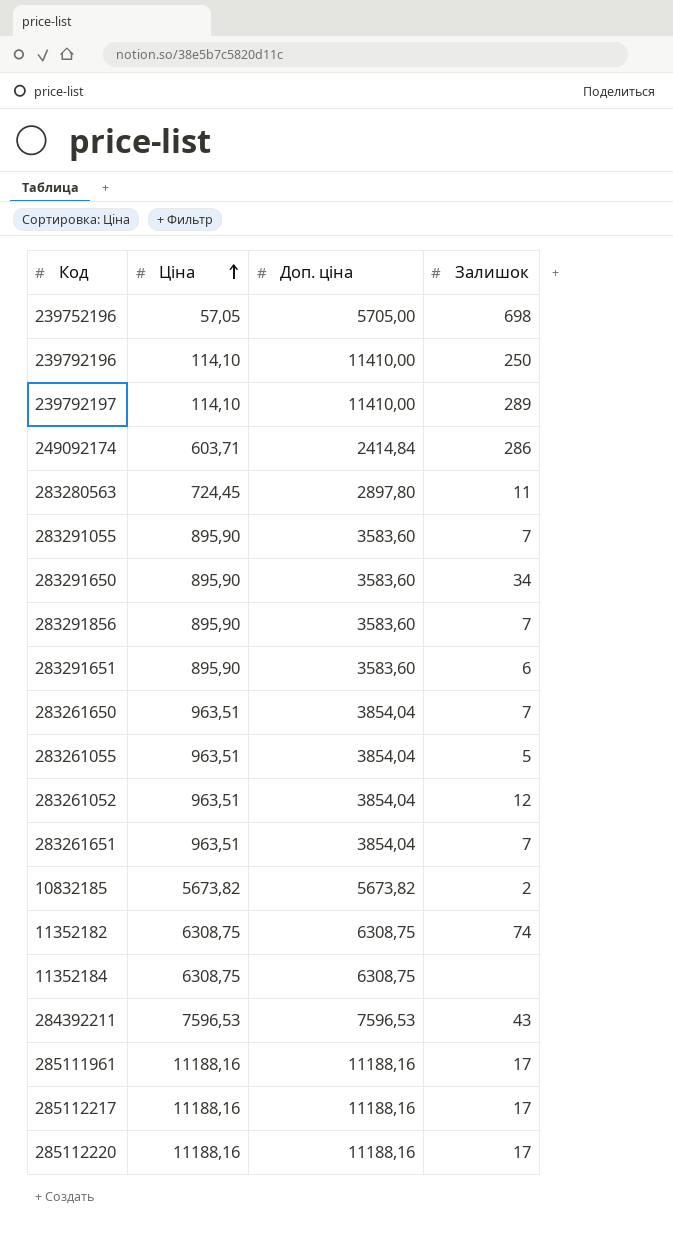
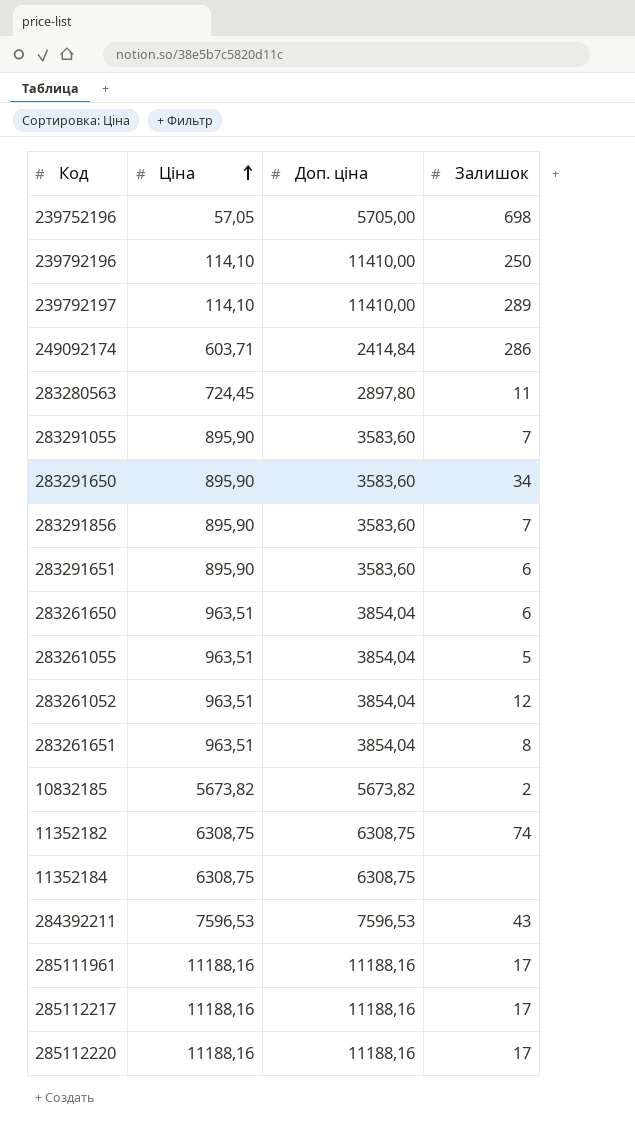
283261650 | Залишок: 7 -> 6
283261651 | Залишок: 7 -> 8

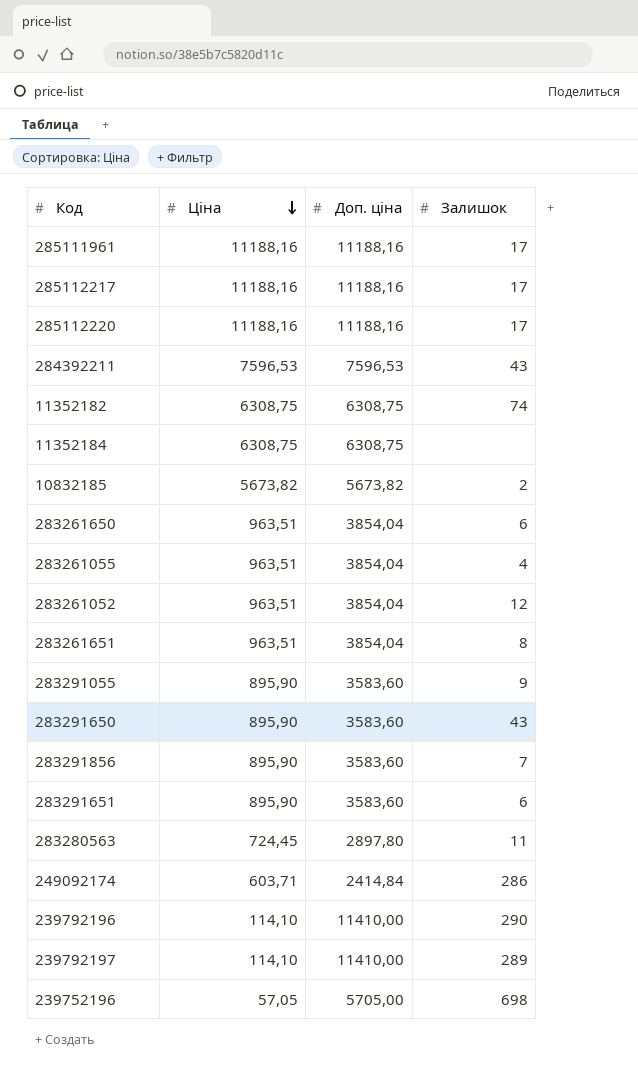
row order: Ціна ascending -> Ціна descending
283261055 | Залишок: 5 -> 4
283291055 | Залишок: 7 -> 9
283291650 | Залишок: 34 -> 43
239792196 | Залишок: 250 -> 290

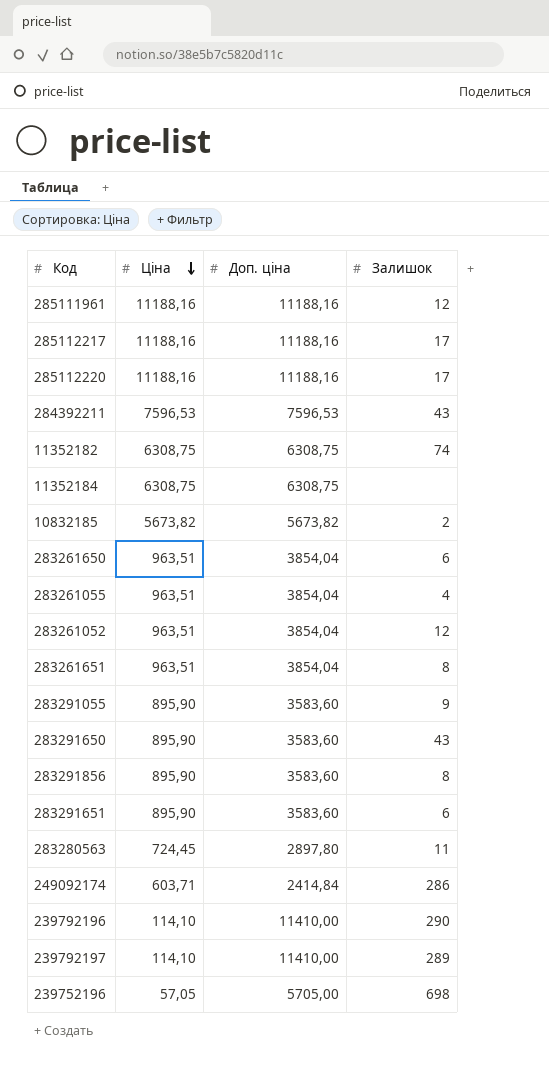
285111961 | Залишок: 17 -> 12
283291856 | Залишок: 7 -> 8

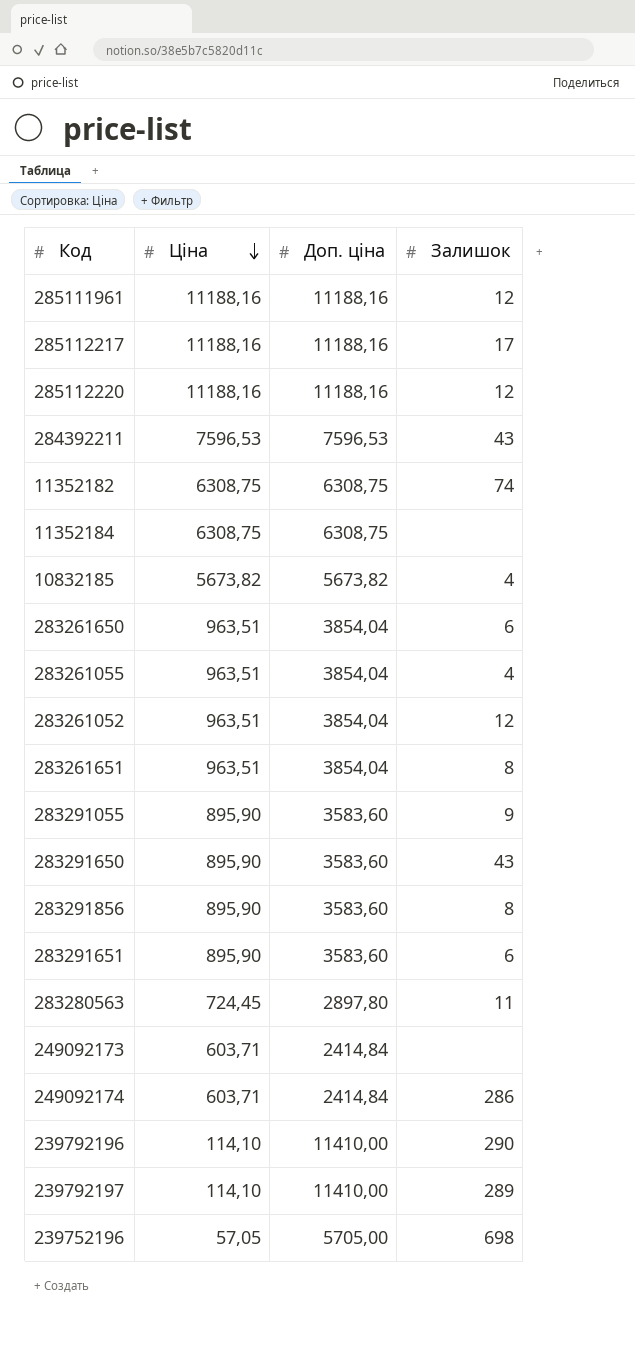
285112220 | Залишок: 17 -> 12
10832185 | Залишок: 2 -> 4
row 249092173: none -> 603,71 | 2414,84 | none

